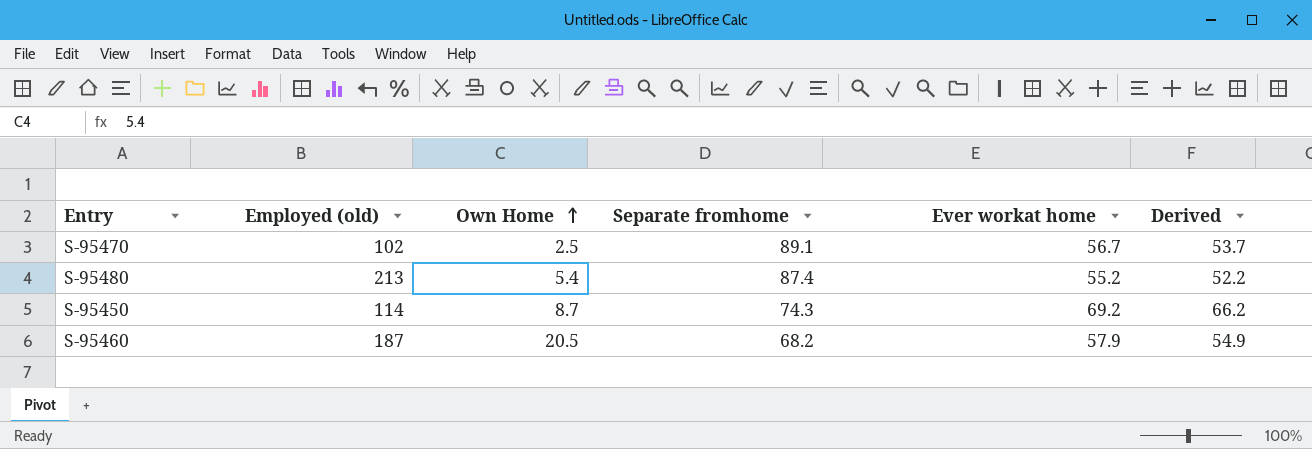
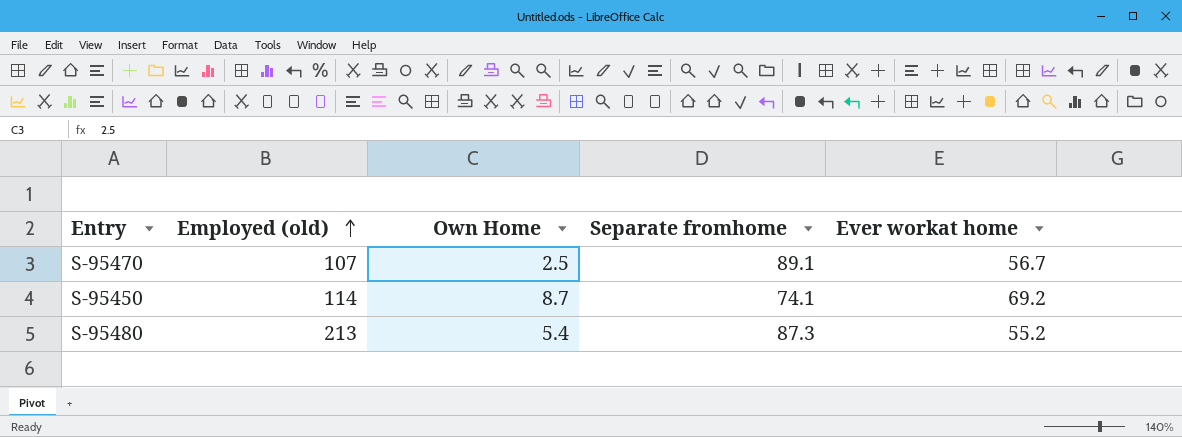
row order: Own Home ascending -> Employed (old) ascending
column Derived | formula: [Ever workat home] - 3 -> none
row S-95460: 187 | 20.5 | 68.2 | 57.9 | 54.9 -> none
S-95470 | Employed (old): 102 -> 107
S-95450 | Separate fromhome: 74.3 -> 74.1
S-95480 | Separate fromhome: 87.4 -> 87.3

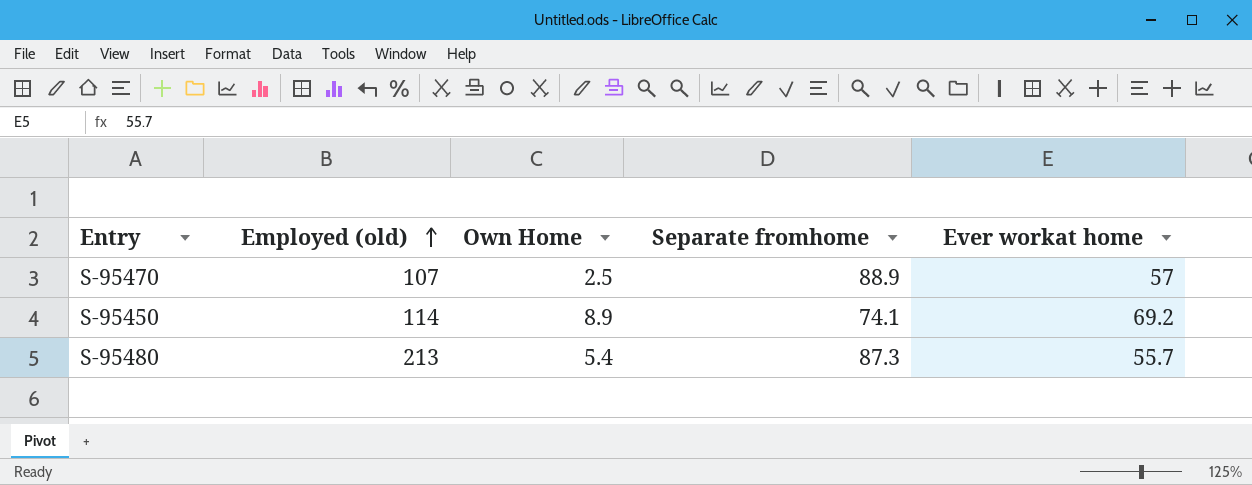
S-95470 | Separate fromhome: 89.1 -> 88.9
S-95470 | Ever workat home: 56.7 -> 57
S-95450 | Own Home: 8.7 -> 8.9
S-95480 | Ever workat home: 55.2 -> 55.7

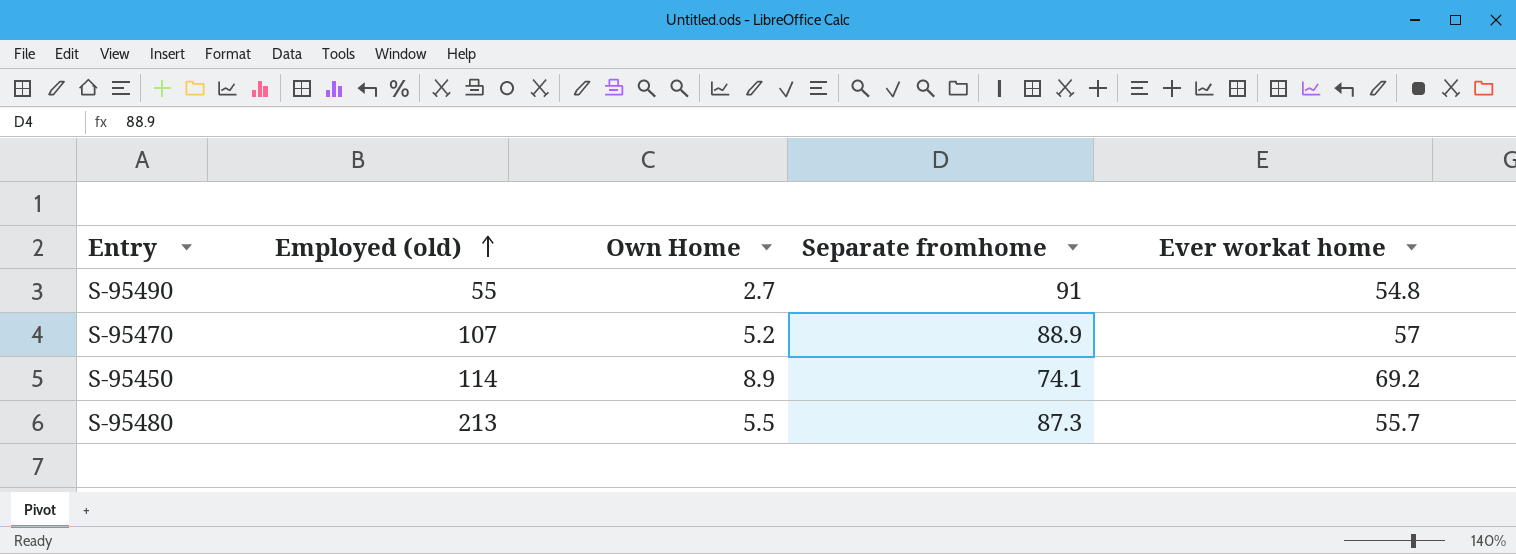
row S-95490: none -> 55 | 2.7 | 91 | 54.8
S-95470 | Own Home: 2.5 -> 5.2
S-95480 | Own Home: 5.4 -> 5.5

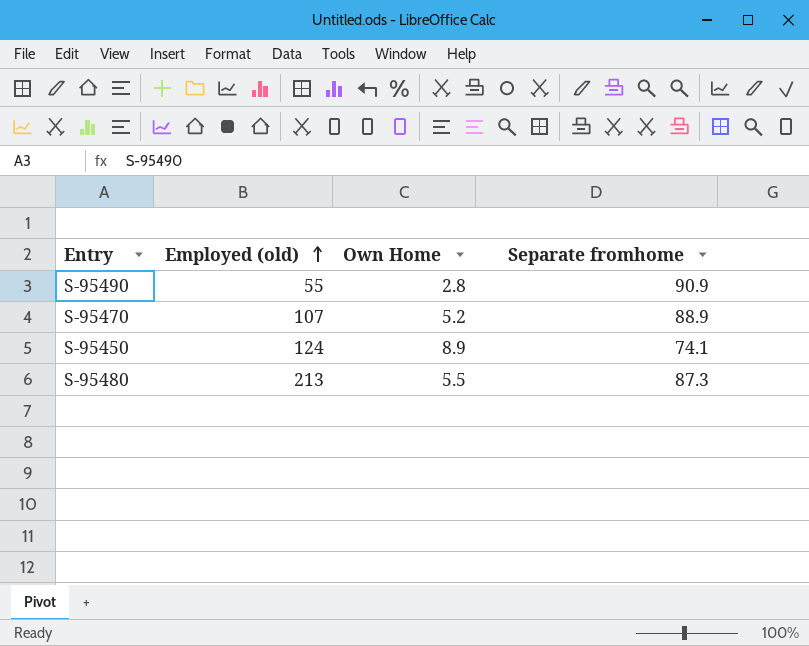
column Ever workat home | position: 5 -> none
S-95490 | Own Home: 2.7 -> 2.8
S-95490 | Separate fromhome: 91 -> 90.9
S-95450 | Employed (old): 114 -> 124

